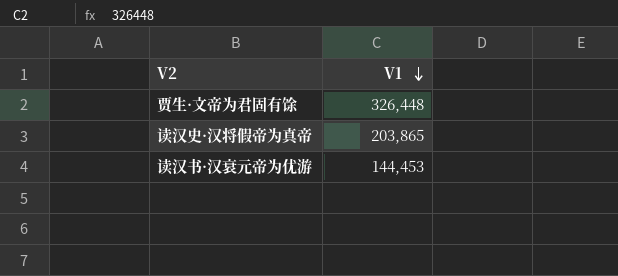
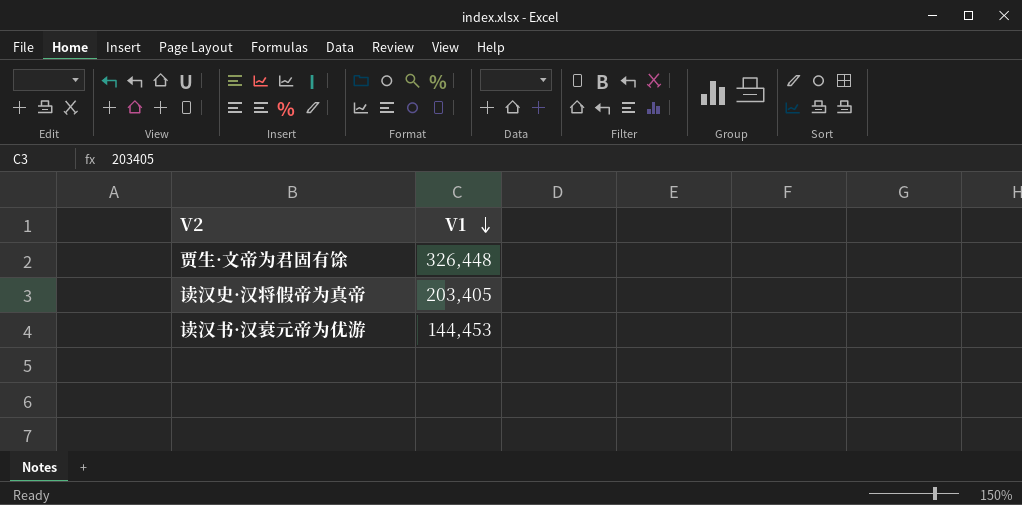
读汉史·汉将假帝为真帝 | V1: 203,865 -> 203,405

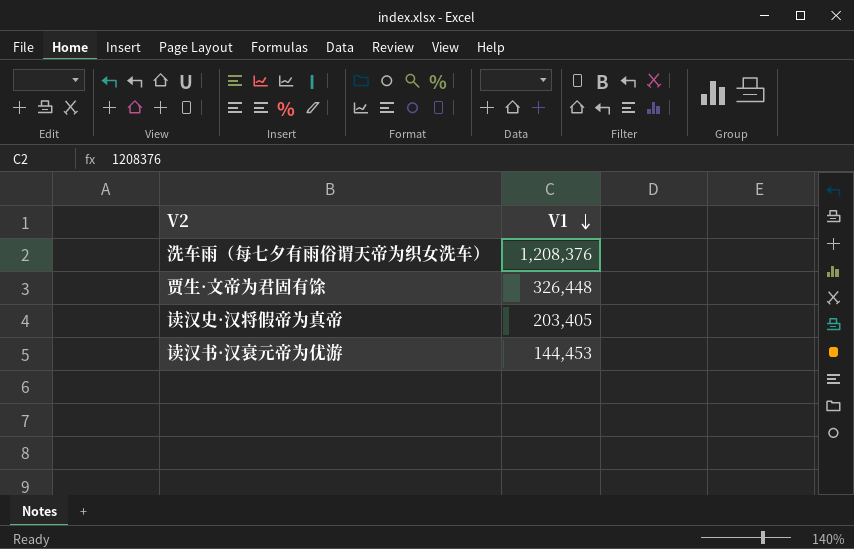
row 洗车雨（每七夕有雨俗谓天帝为织女洗车）: none -> 1,208,376

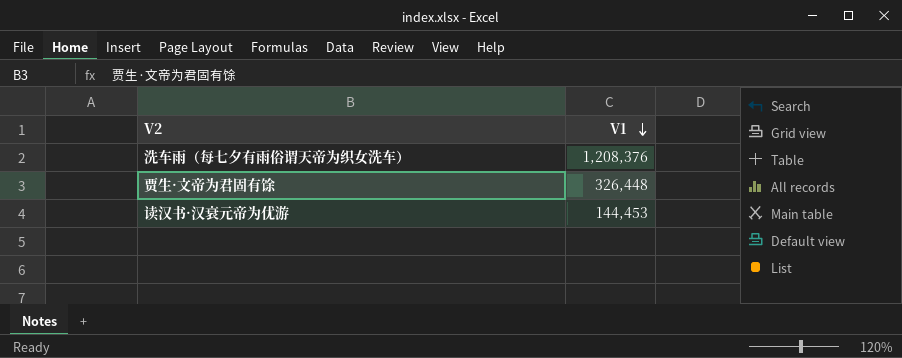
row 读汉史·汉将假帝为真帝: 203,405 -> none

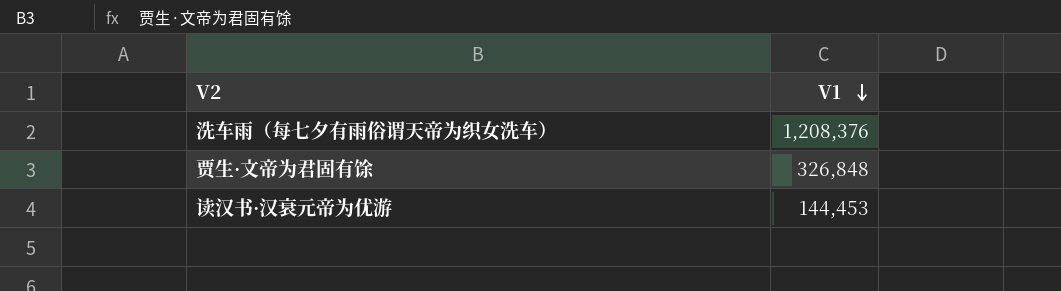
贾生·文帝为君固有馀 | V1: 326,448 -> 326,848

